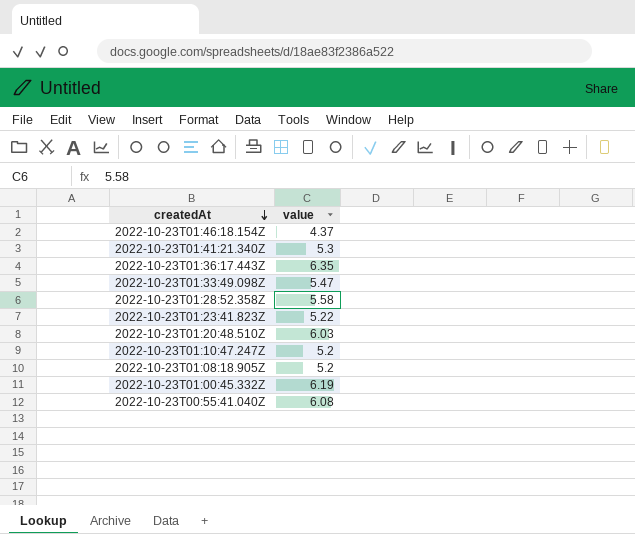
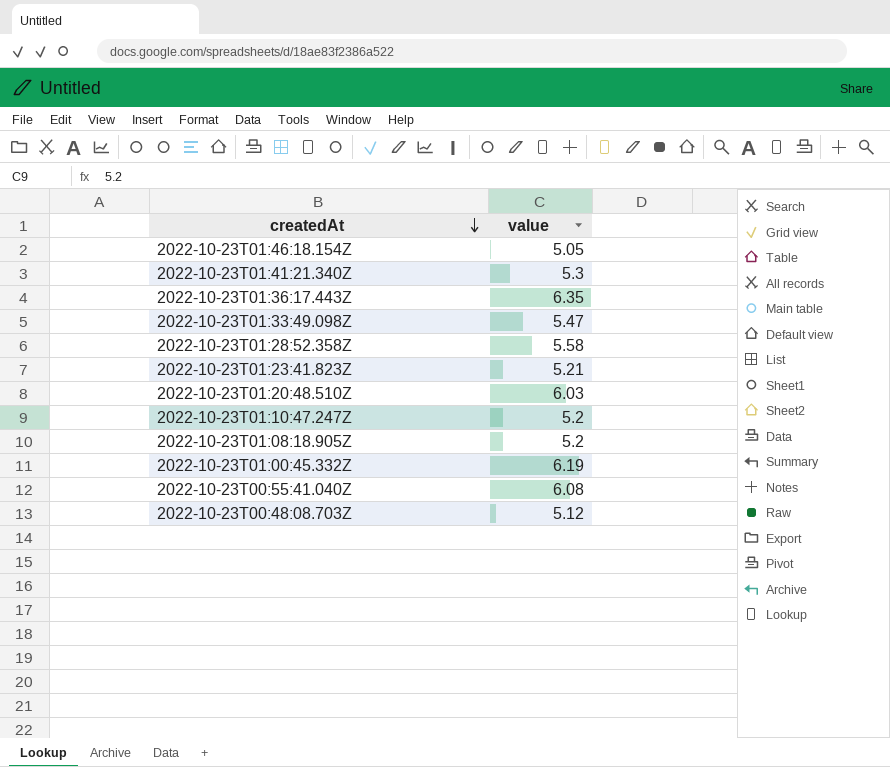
2022-10-23T01:46:18.154Z | value: 4.37 -> 5.05
2022-10-23T01:23:41.823Z | value: 5.22 -> 5.21
row 2022-10-23T00:48:08.703Z: none -> 5.12

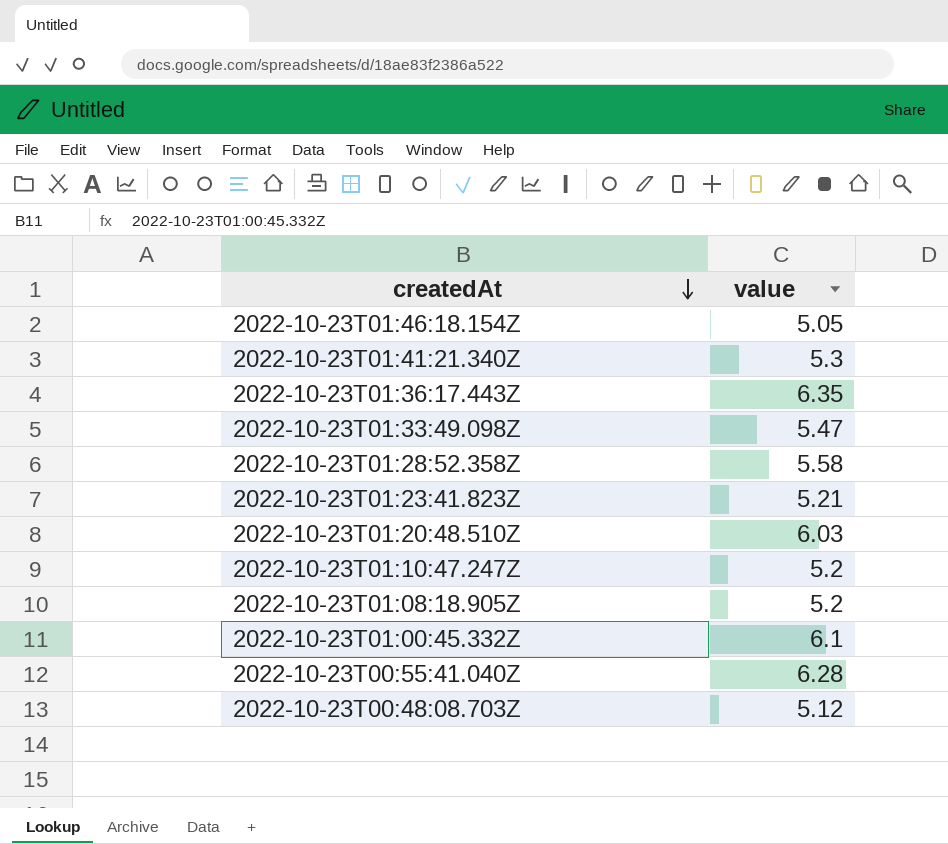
2022-10-23T01:00:45.332Z | value: 6.19 -> 6.1
2022-10-23T00:55:41.040Z | value: 6.08 -> 6.28

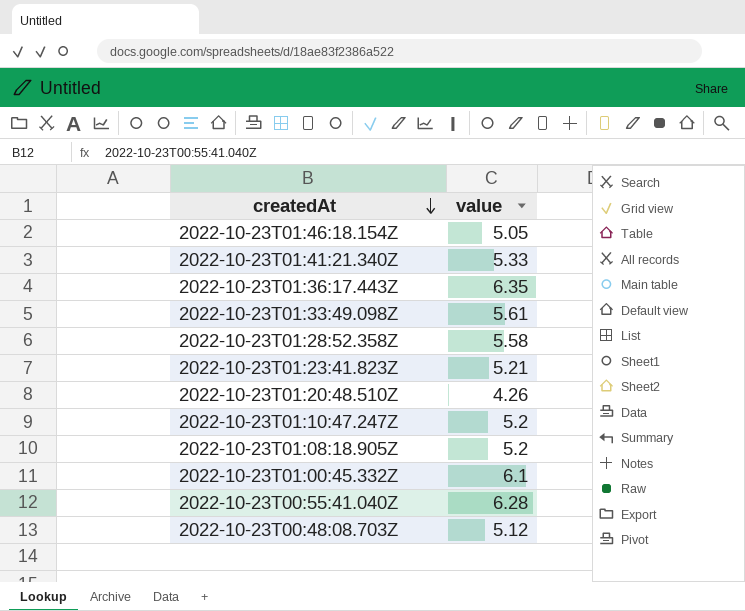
2022-10-23T01:41:21.340Z | value: 5.3 -> 5.33
2022-10-23T01:33:49.098Z | value: 5.47 -> 5.61
2022-10-23T01:20:48.510Z | value: 6.03 -> 4.26

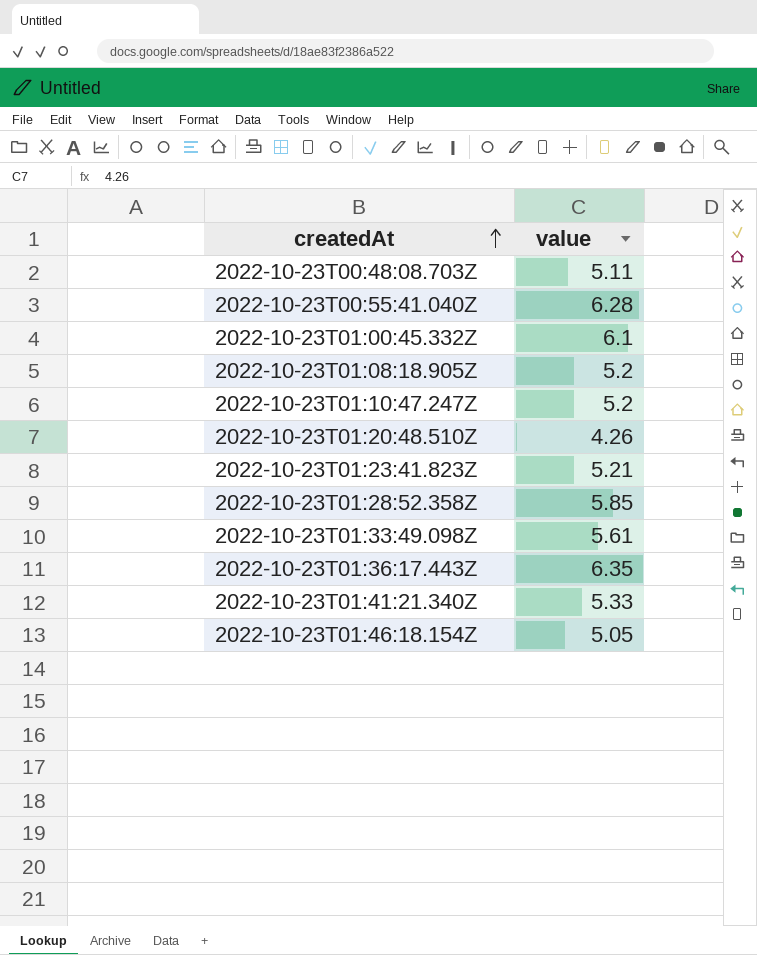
row order: createdAt descending -> createdAt ascending
2022-10-23T00:48:08.703Z | value: 5.12 -> 5.11
2022-10-23T01:28:52.358Z | value: 5.58 -> 5.85

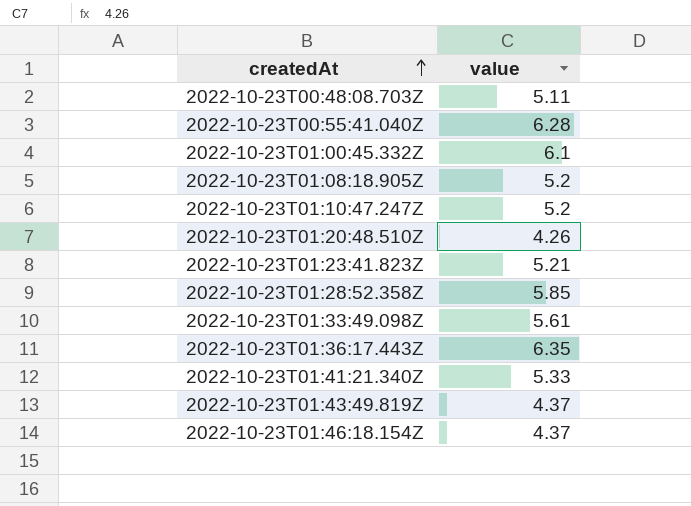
row 2022-10-23T01:43:49.819Z: none -> 4.37
2022-10-23T01:46:18.154Z | value: 5.05 -> 4.37

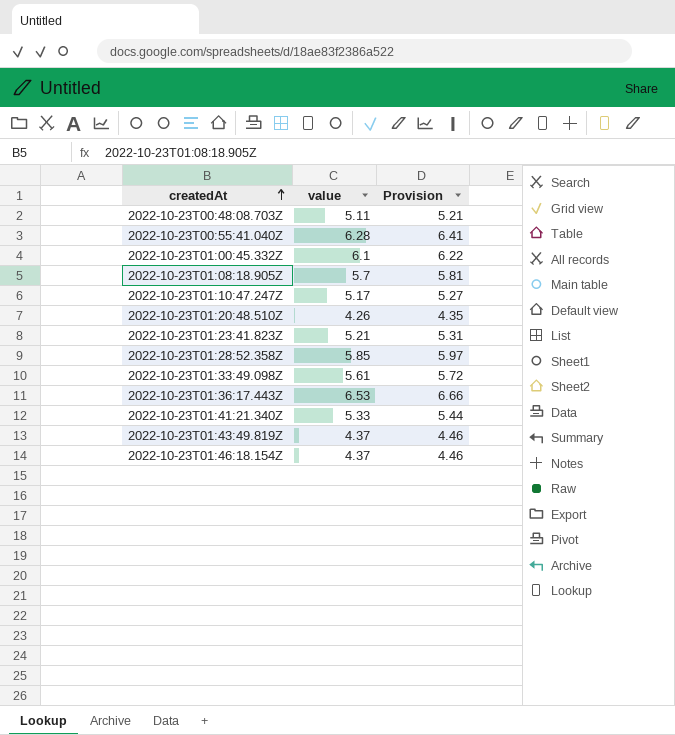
column Provision | formula: none -> [value] * 1.02
2022-10-23T01:08:18.905Z | value: 5.2 -> 5.7
2022-10-23T01:10:47.247Z | value: 5.2 -> 5.17
2022-10-23T01:36:17.443Z | value: 6.35 -> 6.53

